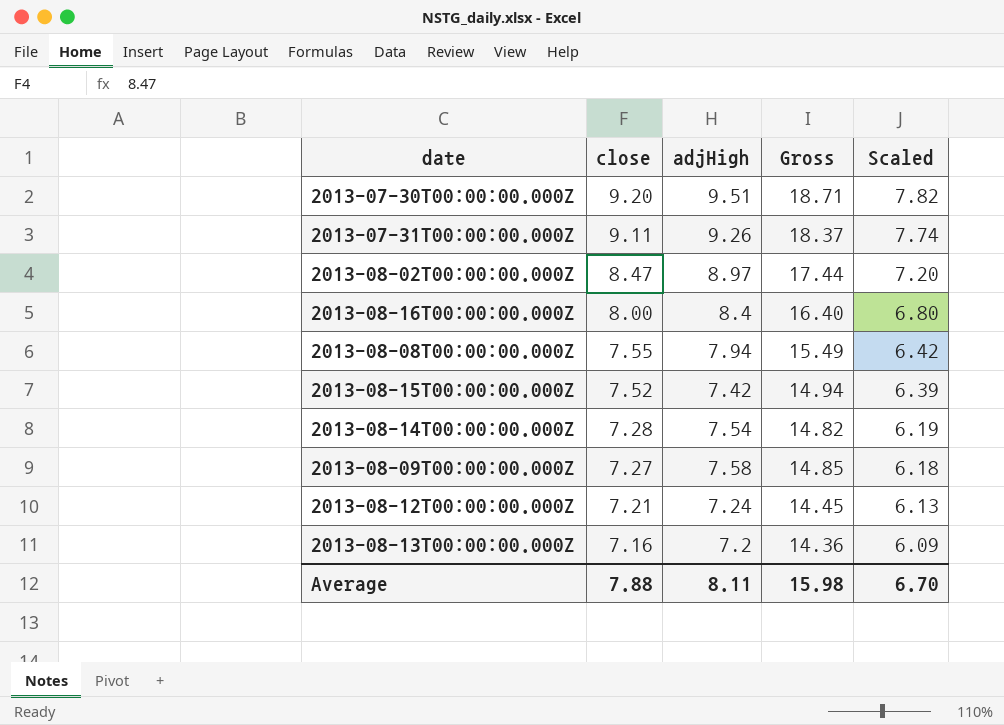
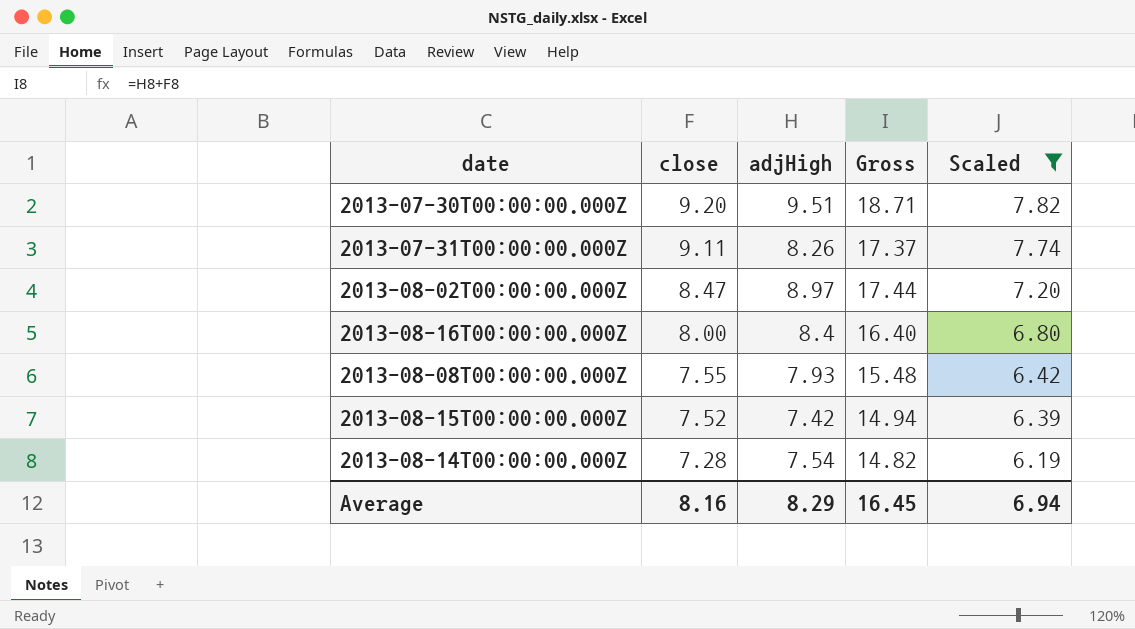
filter: none -> Scaled >= 6.19
2013-07-31T00:00:00.000Z | adjHigh: 9.26 -> 8.26
2013-07-31T00:00:00.000Z | Gross: 18.37 -> 17.37
2013-08-08T00:00:00.000Z | adjHigh: 7.94 -> 7.93
2013-08-08T00:00:00.000Z | Gross: 15.49 -> 15.48
Average | close: 7.88 -> 8.16
Average | adjHigh: 8.11 -> 8.29
Average | Gross: 15.98 -> 16.45
Average | Scaled: 6.70 -> 6.94

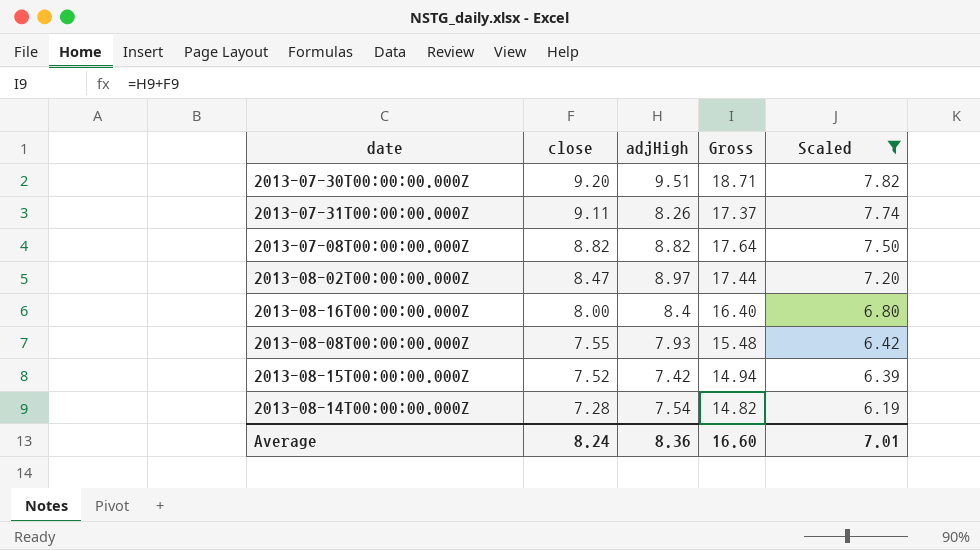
row 2013-07-08T00:00:00.000Z: none -> 8.82 | 8.82 | 17.64 | 7.50
Average | close: 8.16 -> 8.24
Average | adjHigh: 8.29 -> 8.36
Average | Gross: 16.45 -> 16.60
Average | Scaled: 6.94 -> 7.01

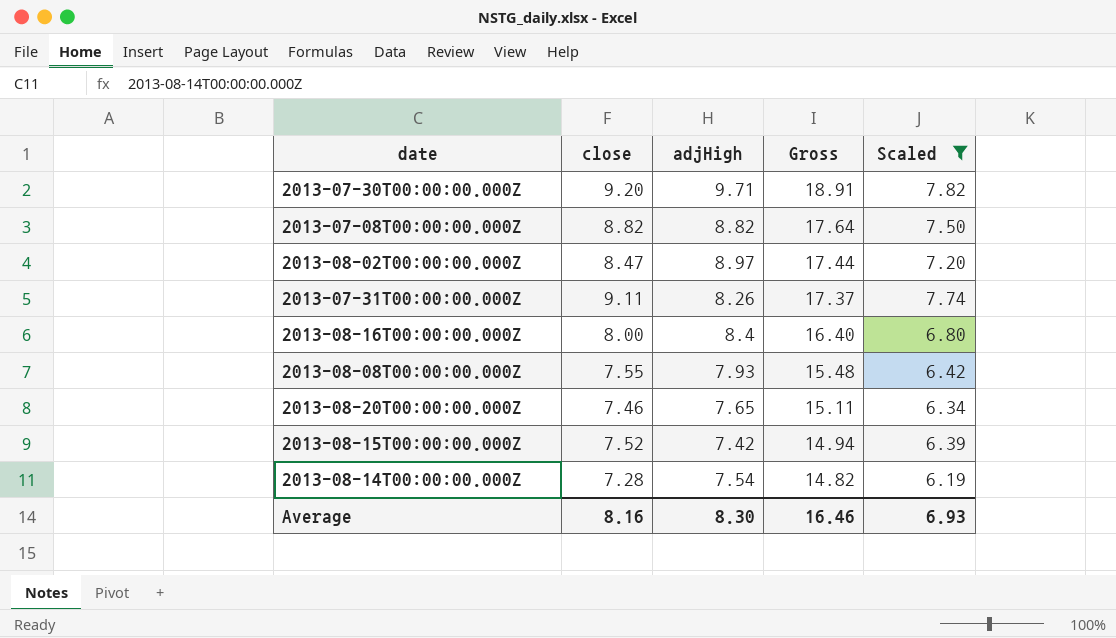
row order: close descending -> Gross descending
2013-07-30T00:00:00.000Z | adjHigh: 9.51 -> 9.71
2013-07-30T00:00:00.000Z | Gross: 18.71 -> 18.91
row 2013-08-20T00:00:00.000Z: none -> 7.46 | 7.65 | 15.11 | 6.34
Average | close: 8.24 -> 8.16
Average | adjHigh: 8.36 -> 8.30
Average | Gross: 16.60 -> 16.46
Average | Scaled: 7.01 -> 6.93

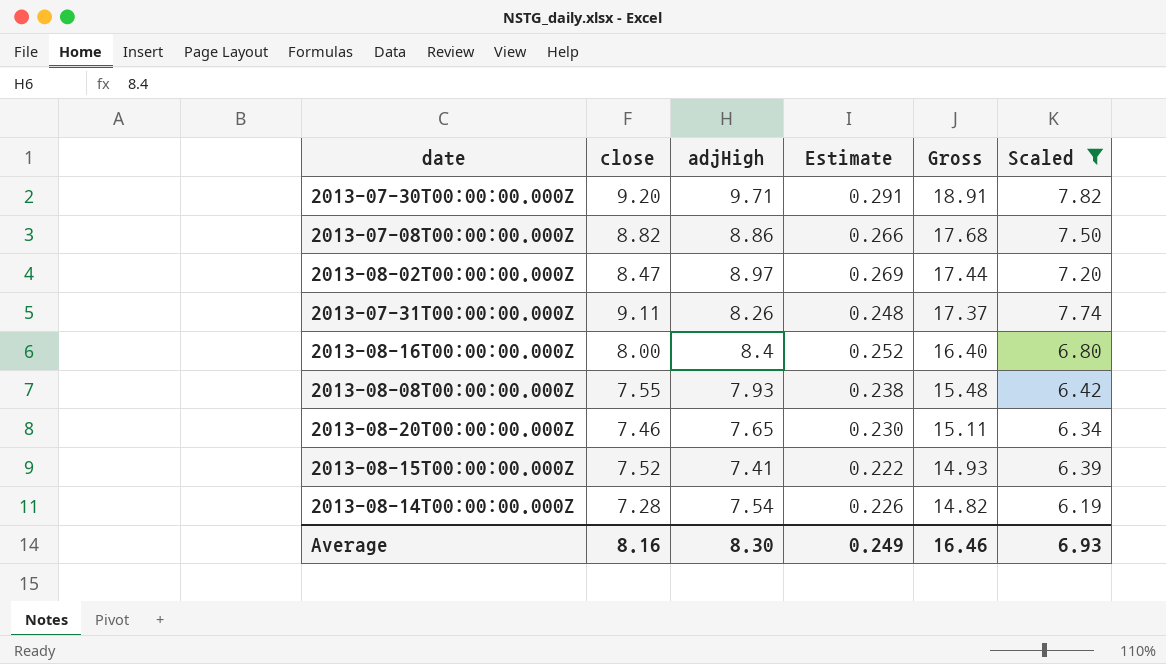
column Estimate | formula: none -> [adjHigh] * 0.03
2013-07-08T00:00:00.000Z | adjHigh: 8.82 -> 8.86
2013-07-08T00:00:00.000Z | Gross: 17.64 -> 17.68
2013-08-15T00:00:00.000Z | adjHigh: 7.42 -> 7.41
2013-08-15T00:00:00.000Z | Gross: 14.94 -> 14.93

